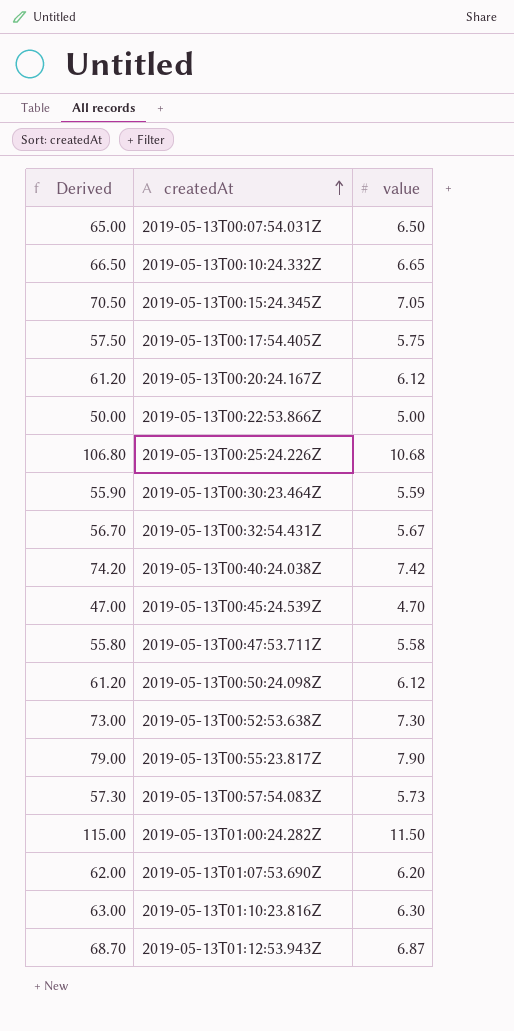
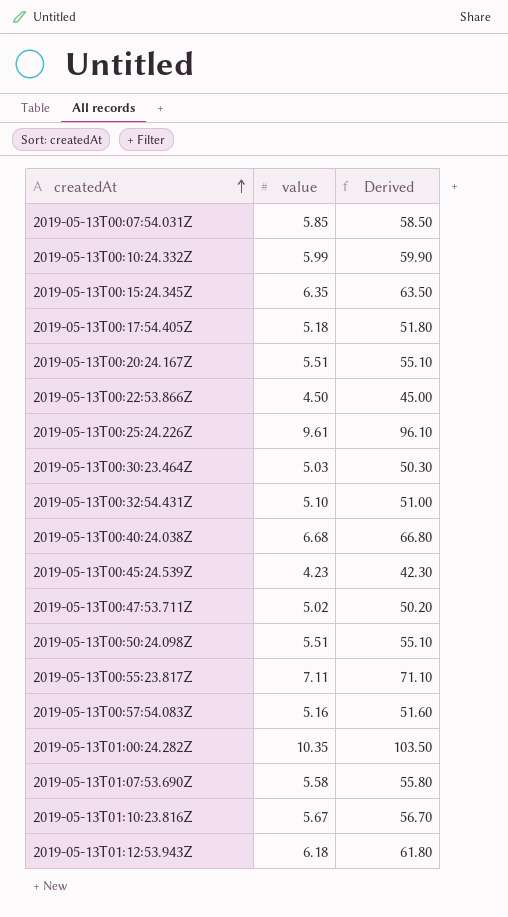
column Derived | position: 1 -> 3
row 2019-05-13T00:52:53.638Z: 73.00 | 7.30 -> none
2019-05-13T00:07:54.031Z | value: 6.50 -> 5.85
2019-05-13T00:07:54.031Z | Derived: 65.00 -> 58.50
2019-05-13T00:10:24.332Z | value: 6.65 -> 5.99
2019-05-13T00:10:24.332Z | Derived: 66.50 -> 59.90
2019-05-13T00:15:24.345Z | value: 7.05 -> 6.35
2019-05-13T00:15:24.345Z | Derived: 70.50 -> 63.50
2019-05-13T00:17:54.405Z | value: 5.75 -> 5.18
2019-05-13T00:17:54.405Z | Derived: 57.50 -> 51.80
2019-05-13T00:20:24.167Z | value: 6.12 -> 5.51
2019-05-13T00:20:24.167Z | Derived: 61.20 -> 55.10
2019-05-13T00:22:53.866Z | value: 5.00 -> 4.50
2019-05-13T00:22:53.866Z | Derived: 50.00 -> 45.00
2019-05-13T00:25:24.226Z | value: 10.68 -> 9.61
2019-05-13T00:25:24.226Z | Derived: 106.80 -> 96.10
2019-05-13T00:30:23.464Z | value: 5.59 -> 5.03
2019-05-13T00:30:23.464Z | Derived: 55.90 -> 50.30
2019-05-13T00:32:54.431Z | value: 5.67 -> 5.10
2019-05-13T00:32:54.431Z | Derived: 56.70 -> 51.00
2019-05-13T00:40:24.038Z | value: 7.42 -> 6.68
2019-05-13T00:40:24.038Z | Derived: 74.20 -> 66.80
2019-05-13T00:45:24.539Z | value: 4.70 -> 4.23
2019-05-13T00:45:24.539Z | Derived: 47.00 -> 42.30
2019-05-13T00:47:53.711Z | value: 5.58 -> 5.02
2019-05-13T00:47:53.711Z | Derived: 55.80 -> 50.20
2019-05-13T00:50:24.098Z | value: 6.12 -> 5.51
2019-05-13T00:50:24.098Z | Derived: 61.20 -> 55.10
2019-05-13T00:55:23.817Z | value: 7.90 -> 7.11
2019-05-13T00:55:23.817Z | Derived: 79.00 -> 71.10
2019-05-13T00:57:54.083Z | value: 5.73 -> 5.16
2019-05-13T00:57:54.083Z | Derived: 57.30 -> 51.60
2019-05-13T01:00:24.282Z | value: 11.50 -> 10.35
2019-05-13T01:00:24.282Z | Derived: 115.00 -> 103.50
2019-05-13T01:07:53.690Z | value: 6.20 -> 5.58
2019-05-13T01:07:53.690Z | Derived: 62.00 -> 55.80
2019-05-13T01:10:23.816Z | value: 6.30 -> 5.67
2019-05-13T01:10:23.816Z | Derived: 63.00 -> 56.70
2019-05-13T01:12:53.943Z | value: 6.87 -> 6.18
2019-05-13T01:12:53.943Z | Derived: 68.70 -> 61.80

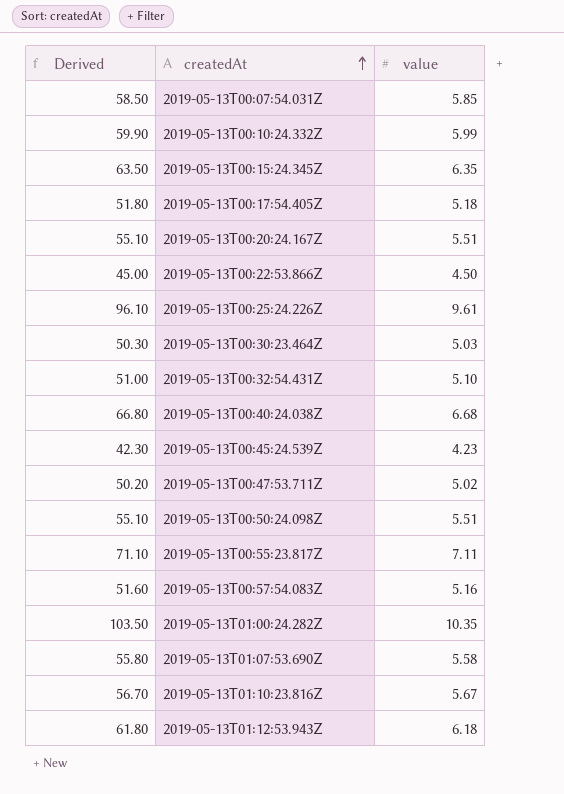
column Derived | position: 3 -> 1

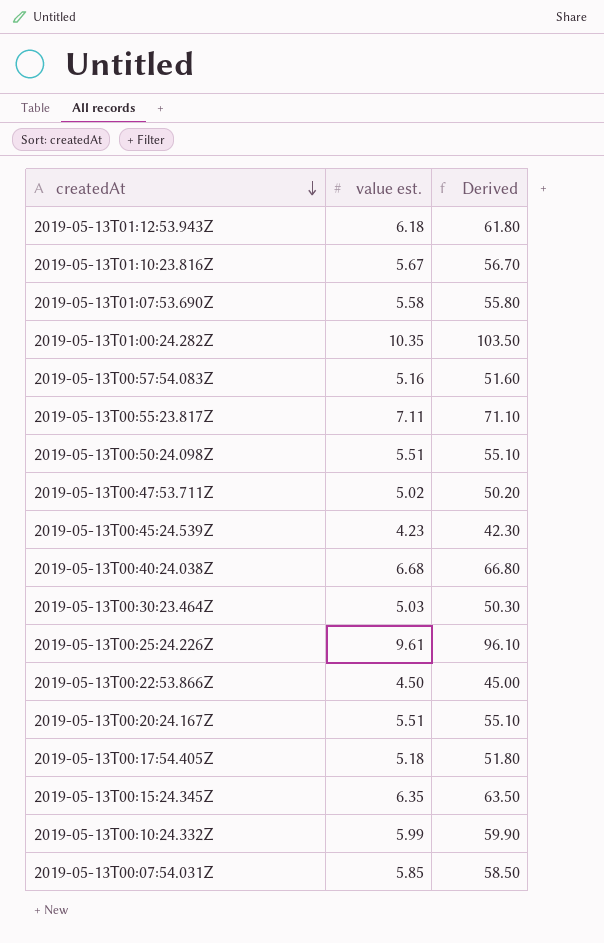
row order: createdAt ascending -> createdAt descending
column name: value -> value est.
column Derived | position: 1 -> 3
row 2019-05-13T00:32:54.431Z: 51.00 | 5.10 -> none

